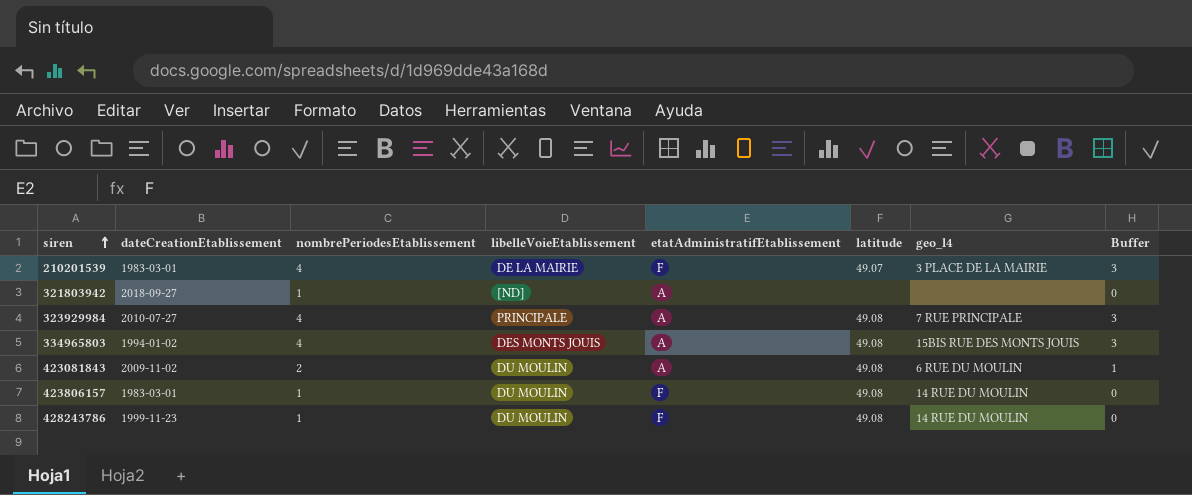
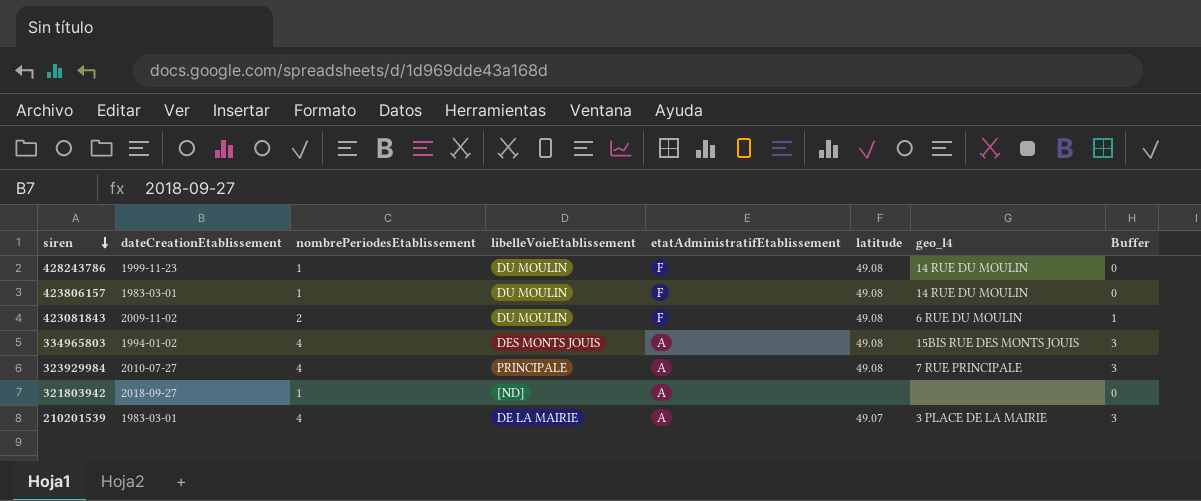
row order: siren ascending -> siren descending
423081843 | etatAdministratifEtablissement: A -> F
210201539 | etatAdministratifEtablissement: F -> A

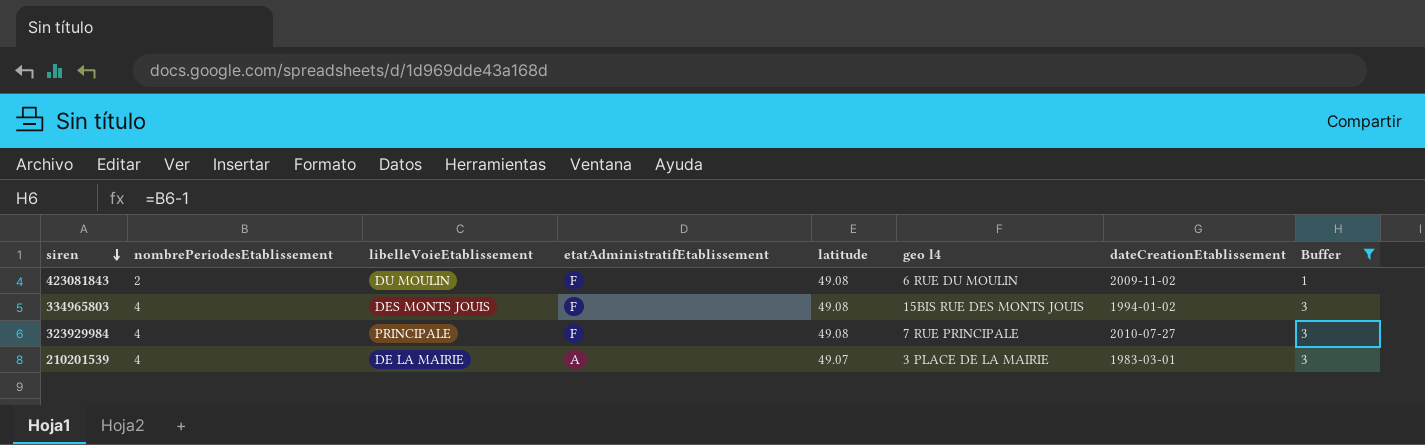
filter: none -> Buffer != 0
column name: geo_l4 -> geo l4
column dateCreationEtablissement | position: 2 -> 7
334965803 | etatAdministratifEtablissement: A -> F
323929984 | etatAdministratifEtablissement: A -> F

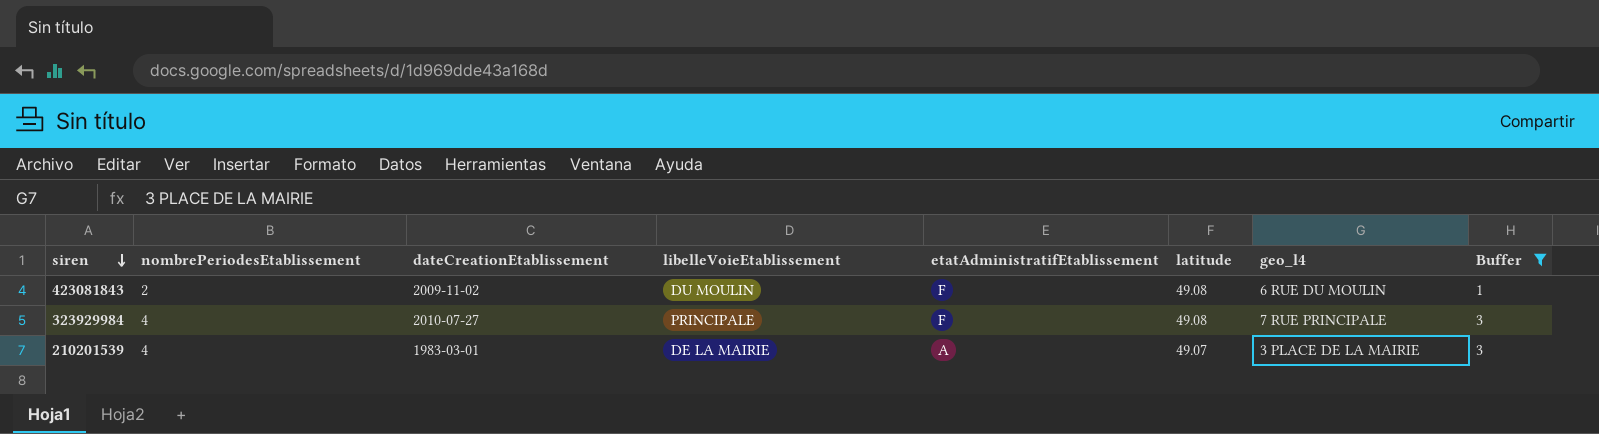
column dateCreationEtablissement | position: 7 -> 3
column name: geo l4 -> geo_l4
row 334965803: 4 | DES MONTS JOUIS | F | 49.08 | 15BIS RUE DES MONTS JOUIS | 1994-01-02 | 3 -> none

